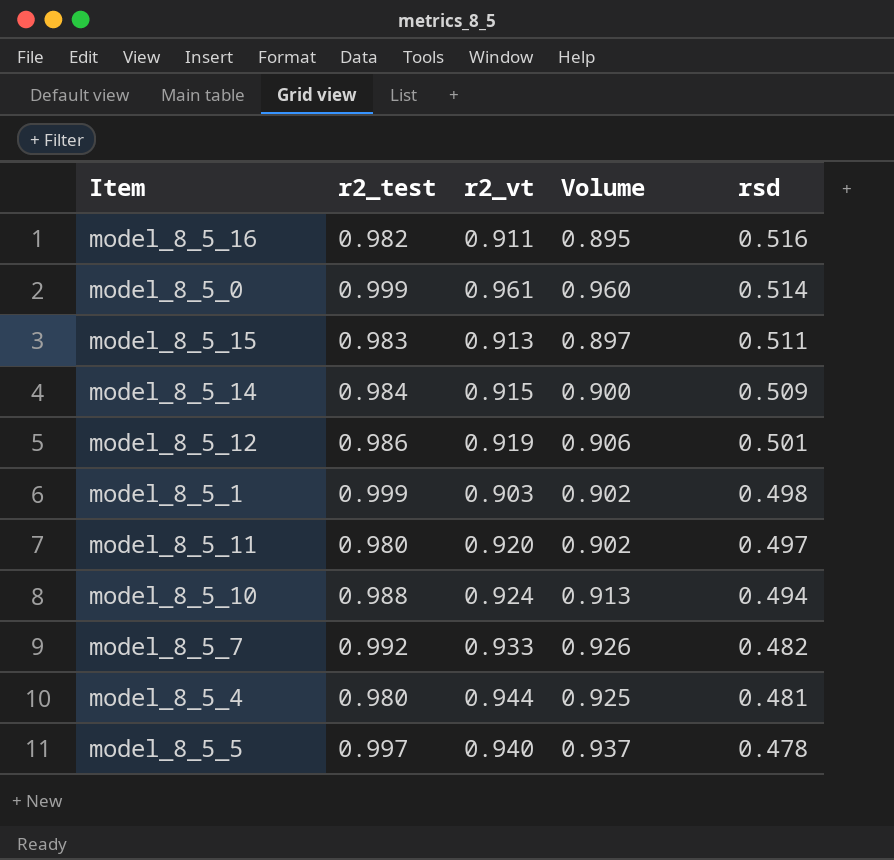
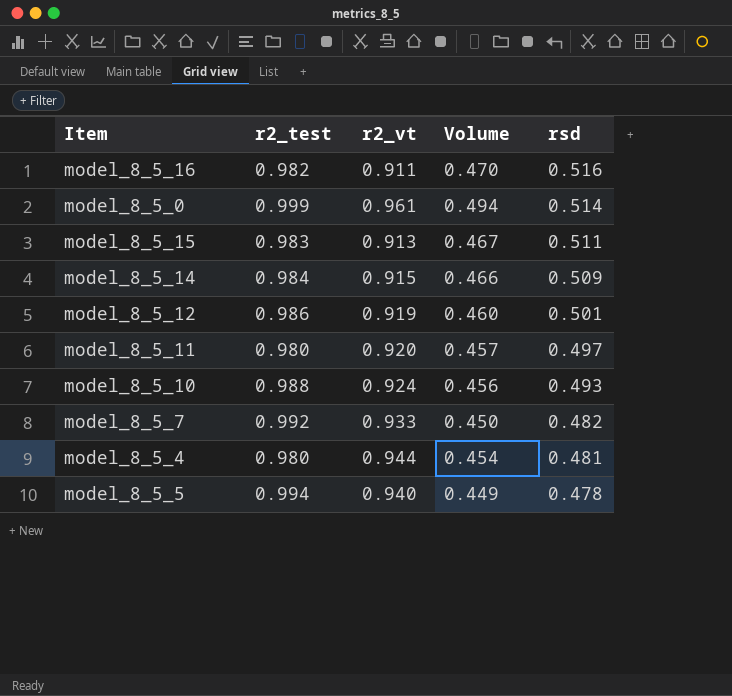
column Volume | formula: [r2_test] * [r2_vt] -> [r2_vt] * [rsd]
row model_8_5_1: 0.999 | 0.903 | 0.902 | 0.498 -> none
model_8_5_10 | rsd: 0.494 -> 0.493
model_8_5_5 | r2_test: 0.997 -> 0.994

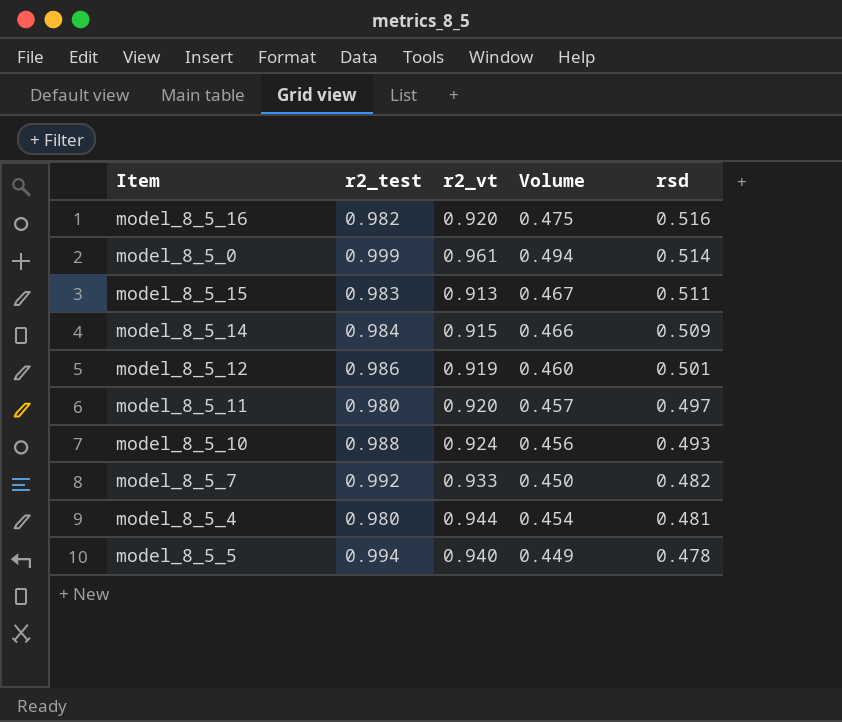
model_8_5_16 | r2_vt: 0.911 -> 0.920
model_8_5_16 | Volume: 0.470 -> 0.475

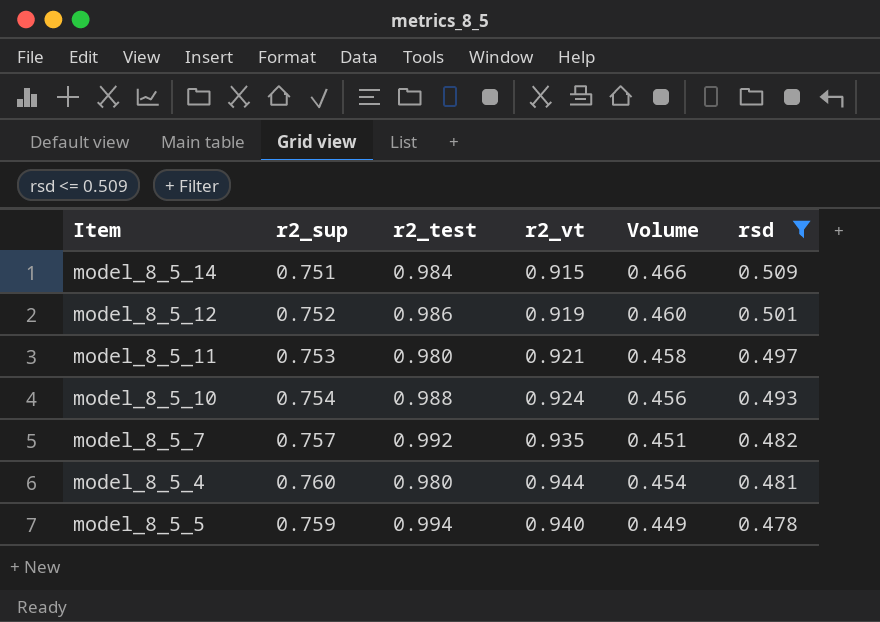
filter: none -> rsd <= 0.509
column r2_sup | position: none -> 2
model_8_5_11 | r2_vt: 0.920 -> 0.921
model_8_5_11 | Volume: 0.457 -> 0.458
model_8_5_7 | r2_vt: 0.933 -> 0.935
model_8_5_7 | Volume: 0.450 -> 0.451

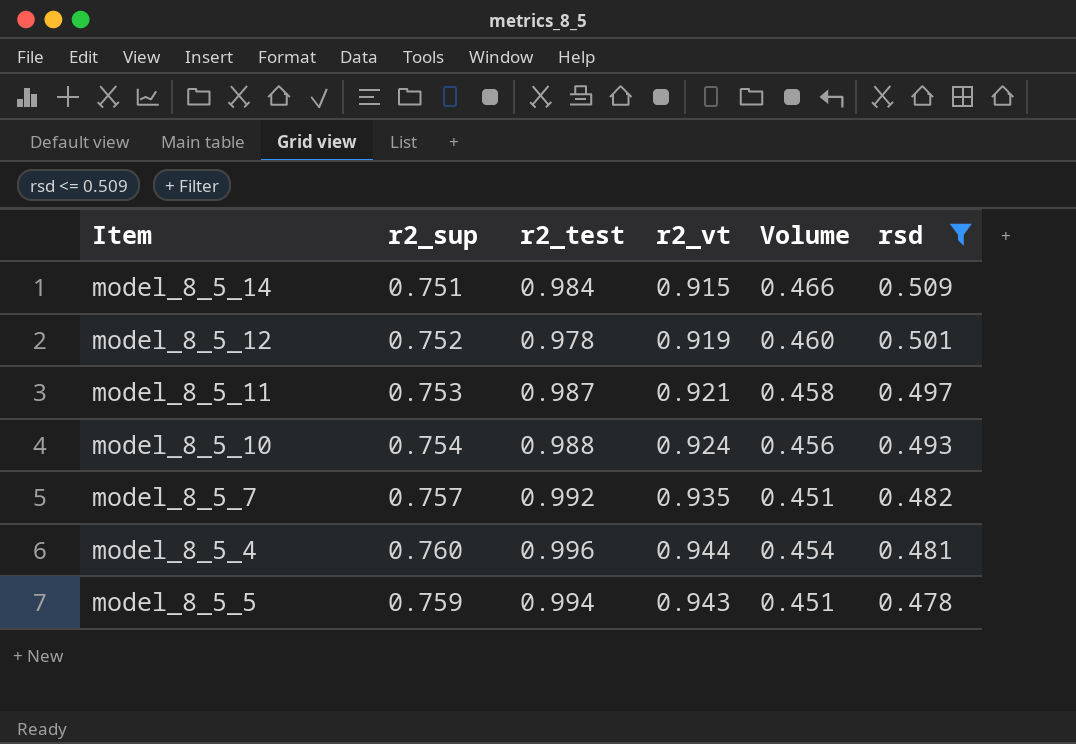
model_8_5_12 | r2_test: 0.986 -> 0.978
model_8_5_11 | r2_test: 0.980 -> 0.987
model_8_5_4 | r2_test: 0.980 -> 0.996
model_8_5_5 | r2_vt: 0.940 -> 0.943
model_8_5_5 | Volume: 0.449 -> 0.451

